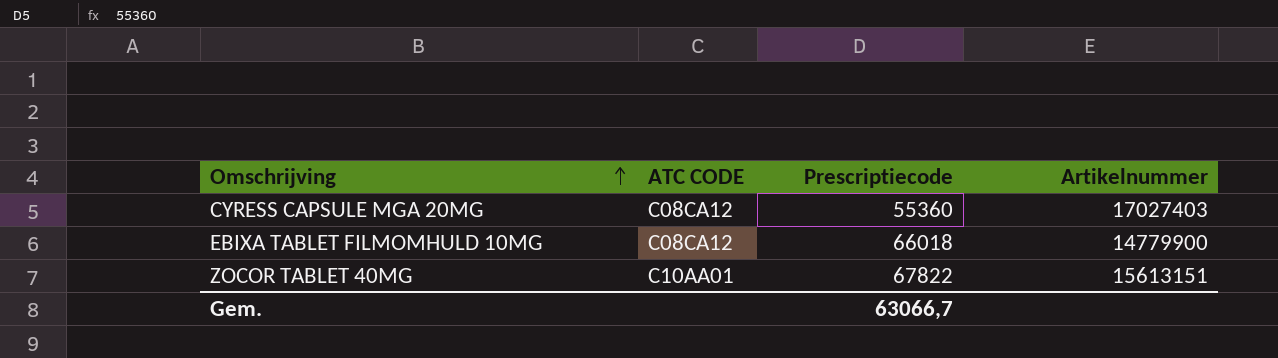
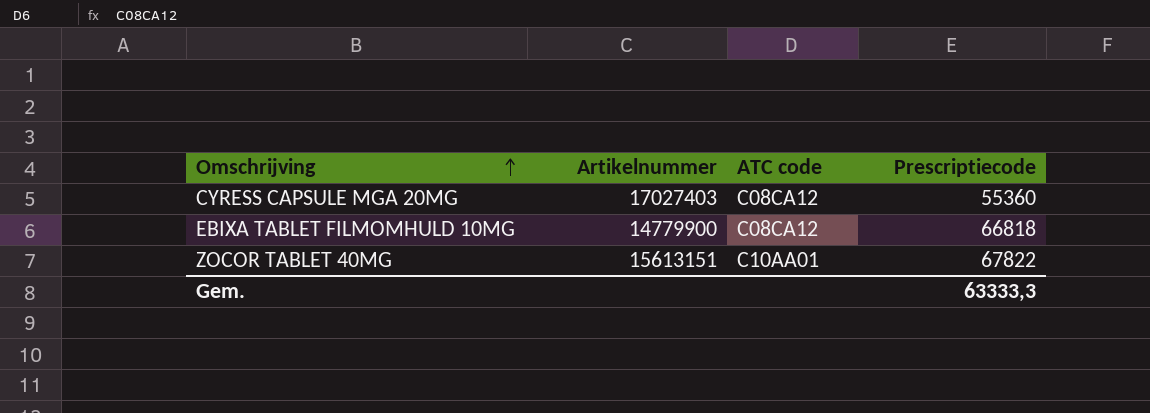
column Artikelnummer | position: 4 -> 2
column name: ATC CODE -> ATC code
EBIXA TABLET FILMOMHULD 10MG | Prescriptiecode: 66018 -> 66818
Gem. | Prescriptiecode: 63066,7 -> 63333,3

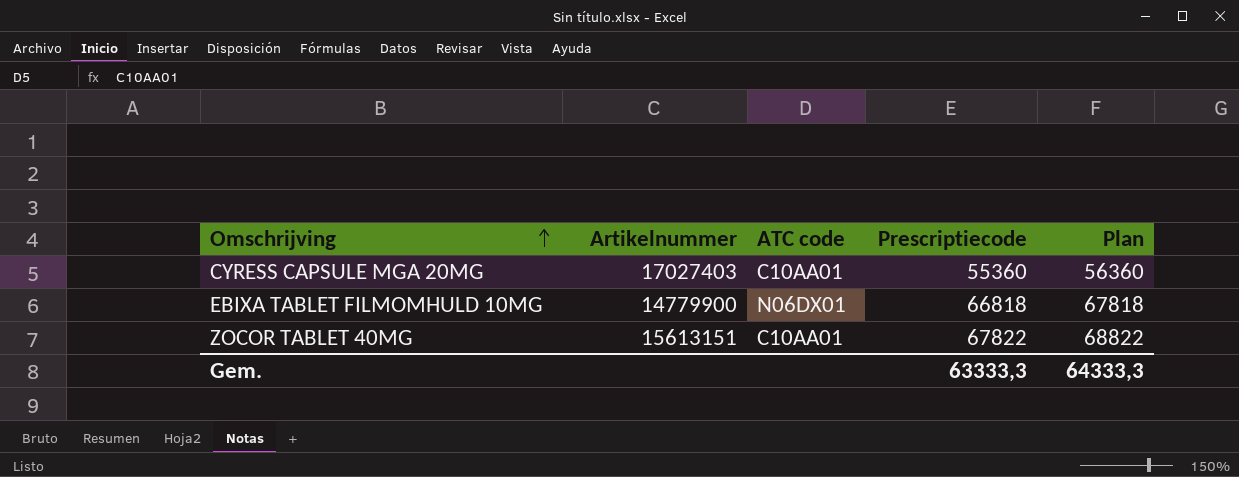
column Plan | formula: none -> [Prescriptiecode] + 1000
CYRESS CAPSULE MGA 20MG | ATC code: C08CA12 -> C10AA01
EBIXA TABLET FILMOMHULD 10MG | ATC code: C08CA12 -> N06DX01

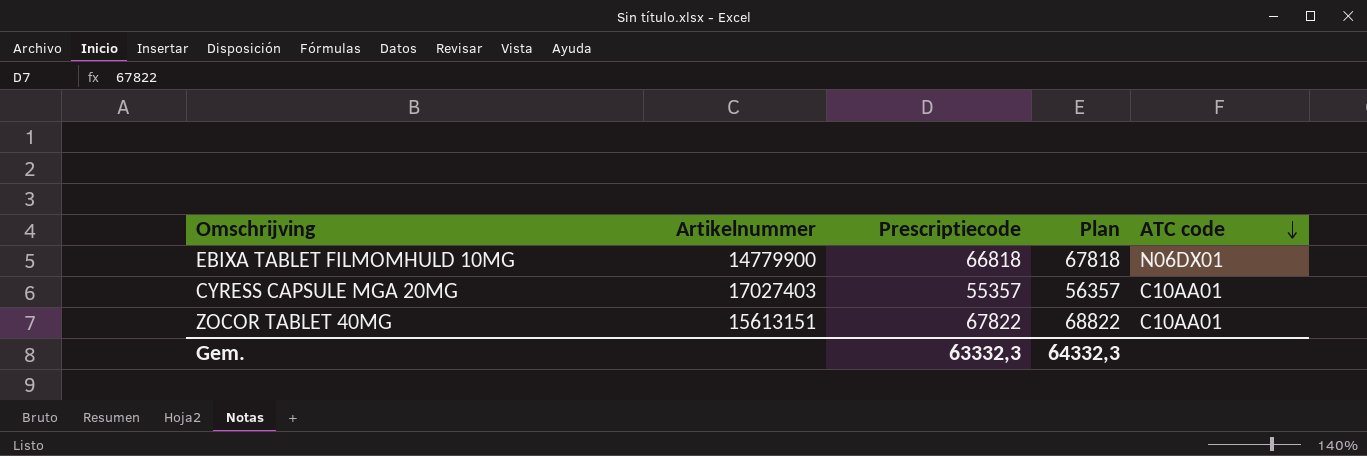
row order: Omschrijving ascending -> ATC code descending
column ATC code | position: 3 -> 5
CYRESS CAPSULE MGA 20MG | Prescriptiecode: 55360 -> 55357
CYRESS CAPSULE MGA 20MG | Plan: 56360 -> 56357
Gem. | Prescriptiecode: 63333,3 -> 63332,3
Gem. | Plan: 64333,3 -> 64332,3

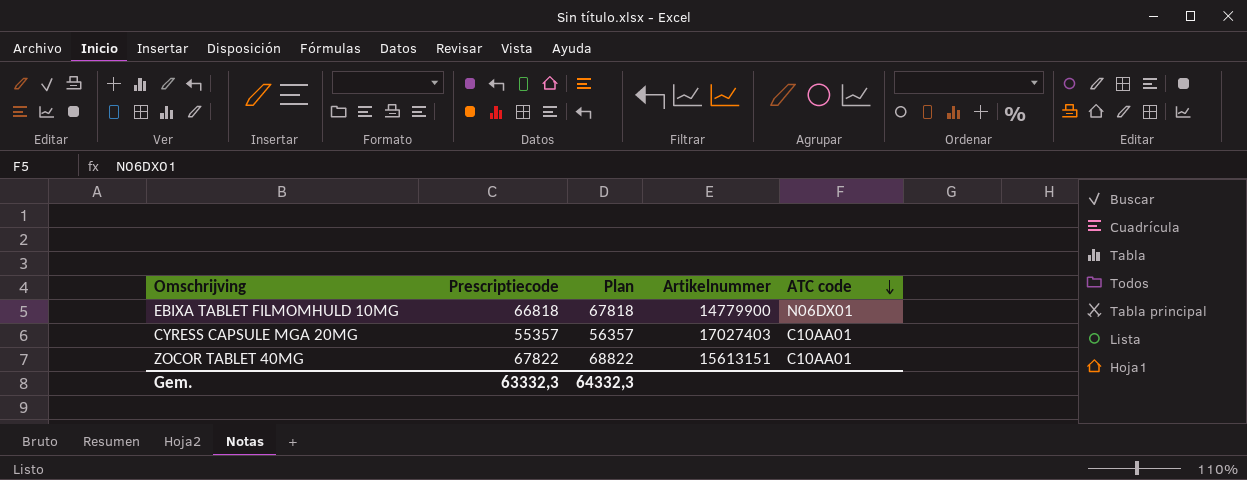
column Artikelnummer | position: 2 -> 4

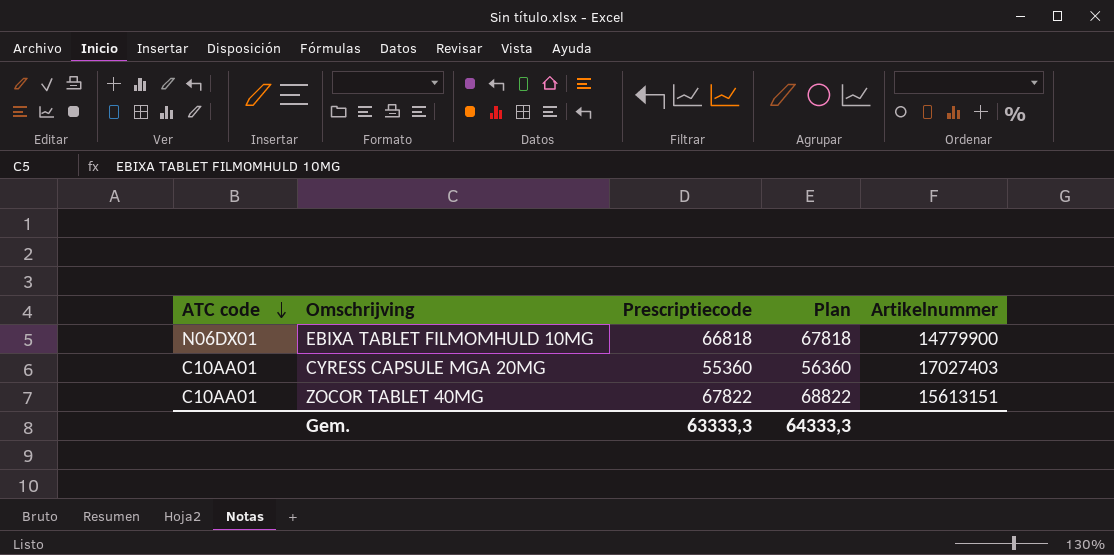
column ATC code | position: 5 -> 1
CYRESS CAPSULE MGA 20MG | Prescriptiecode: 55357 -> 55360
CYRESS CAPSULE MGA 20MG | Plan: 56357 -> 56360
Gem. | Prescriptiecode: 63332,3 -> 63333,3
Gem. | Plan: 64332,3 -> 64333,3

